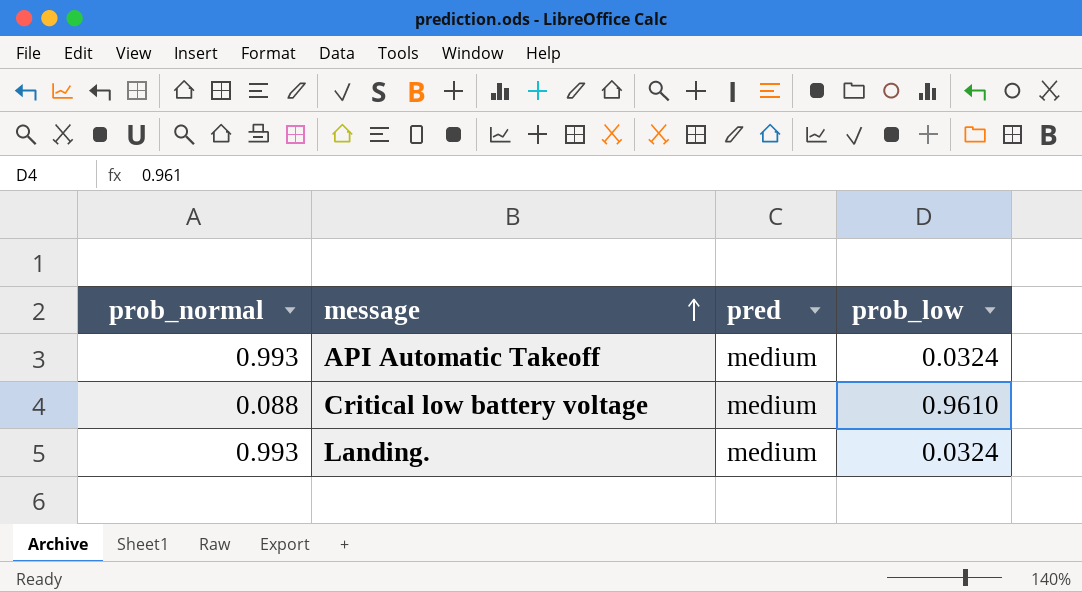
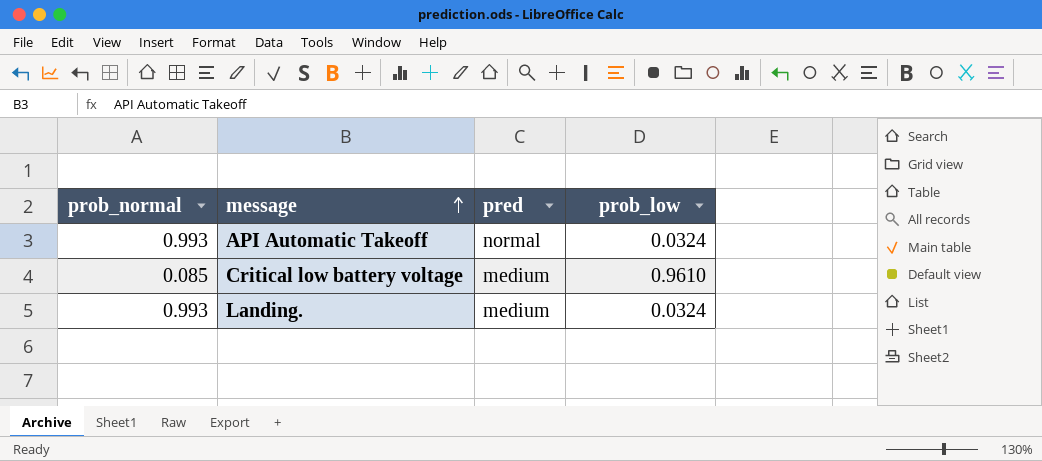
API Automatic Takeoff | pred: medium -> normal
Critical low battery voltage | prob_normal: 0.088 -> 0.085

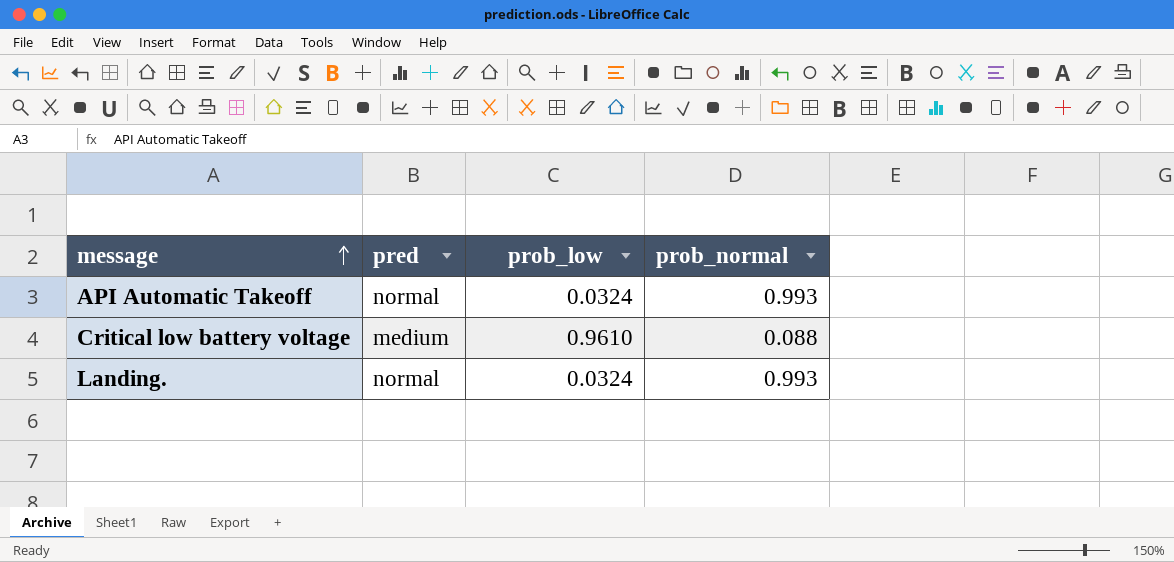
column prob_normal | position: 1 -> 4
Critical low battery voltage | prob_normal: 0.085 -> 0.088
Landing. | pred: medium -> normal

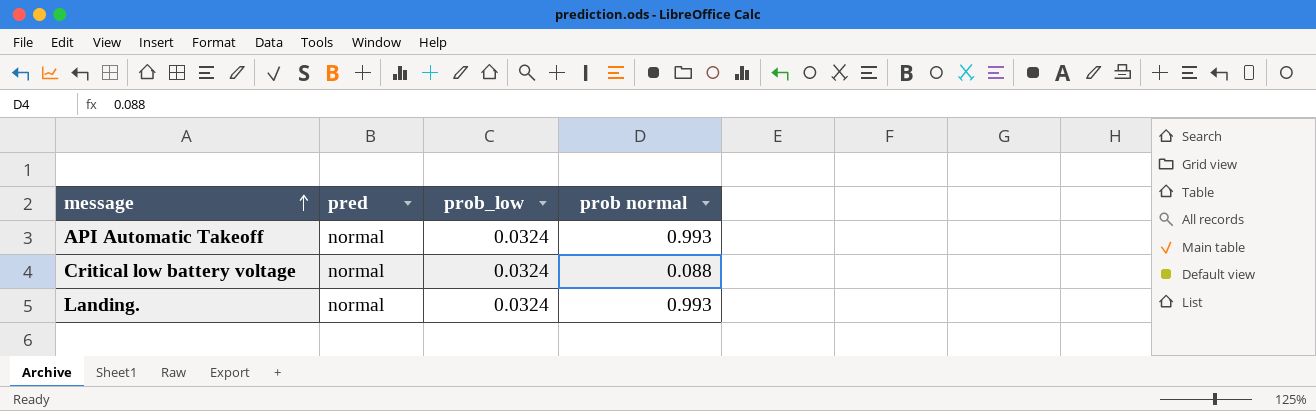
column name: prob_normal -> prob normal
Critical low battery voltage | pred: medium -> normal
Critical low battery voltage | prob_low: 0.9610 -> 0.0324

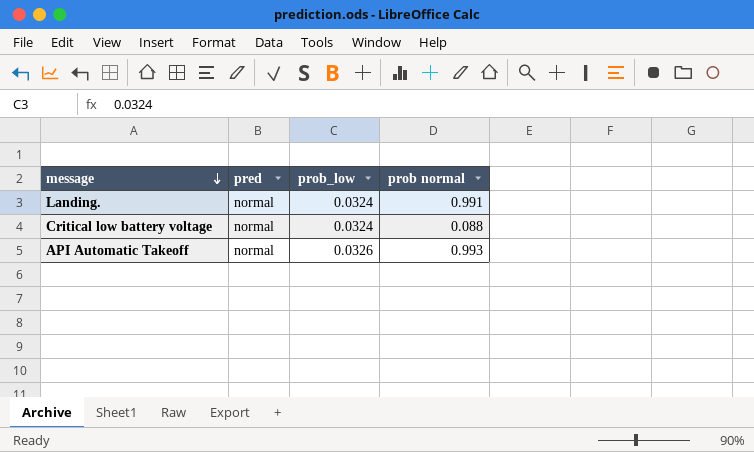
row order: message ascending -> message descending
Landing. | prob normal: 0.993 -> 0.991
API Automatic Takeoff | prob_low: 0.0324 -> 0.0326

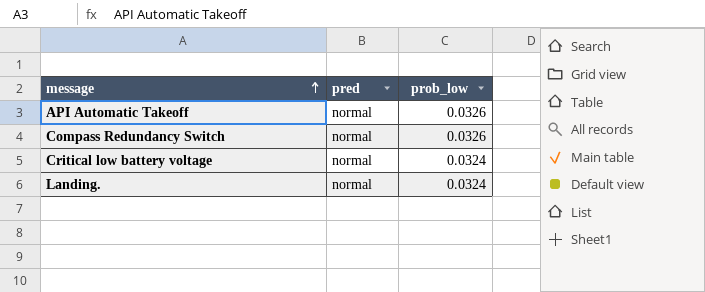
row order: message descending -> message ascending
column prob normal | position: 4 -> none
row Compass Redundancy Switch: none -> normal | 0.0326

